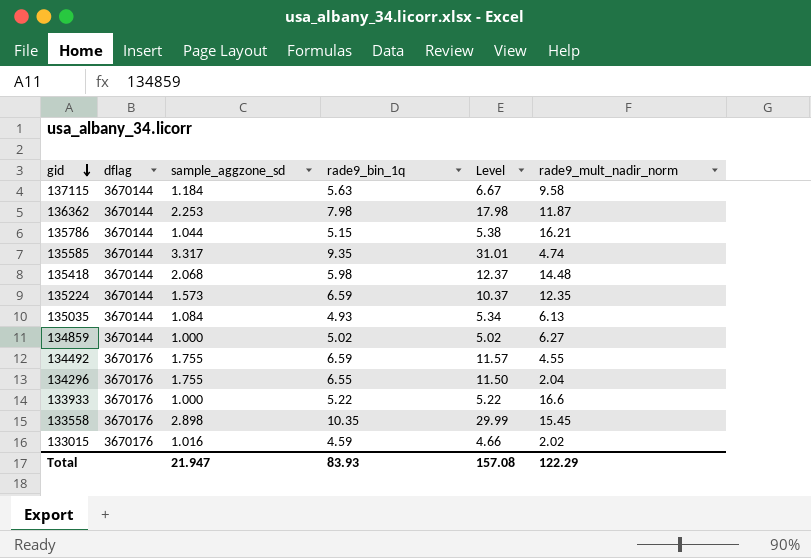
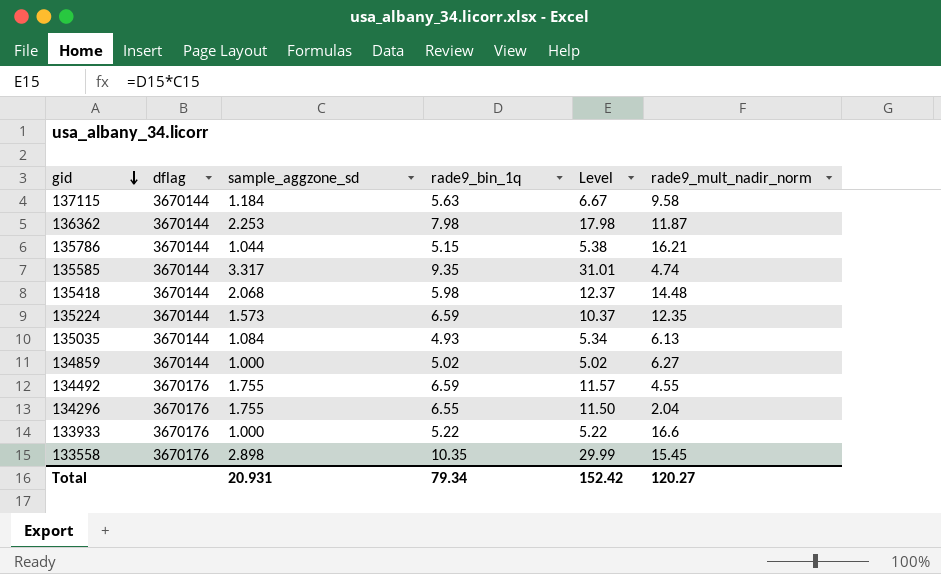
row 133015: 3670176 | 1.016 | 4.59 | 4.66 | 2.02 -> none
Total | sample_aggzone_sd: 21.947 -> 20.931
Total | rade9_bin_1q: 83.93 -> 79.34
Total | Level: 157.08 -> 152.42
Total | rade9_mult_nadir_norm: 122.29 -> 120.27

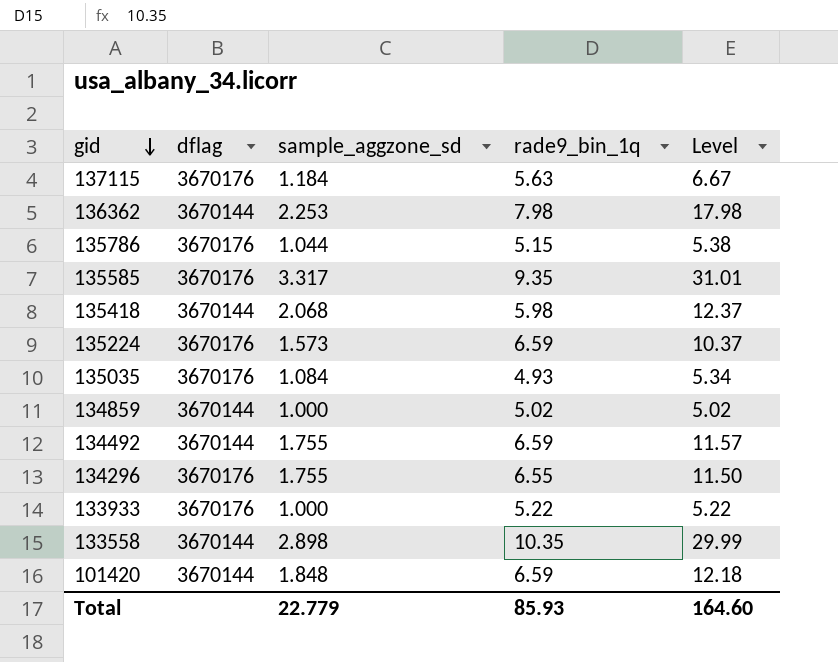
column rade9_mult_nadir_norm | position: 6 -> none
137115 | dflag: 3670144 -> 3670176
135786 | dflag: 3670144 -> 3670176
135585 | dflag: 3670144 -> 3670176
135224 | dflag: 3670144 -> 3670176
135035 | dflag: 3670144 -> 3670176
134492 | dflag: 3670176 -> 3670144
133558 | dflag: 3670176 -> 3670144
row 101420: none -> 3670144 | 1.848 | 6.59 | 12.18
Total | sample_aggzone_sd: 20.931 -> 22.779
Total | rade9_bin_1q: 79.34 -> 85.93
Total | Level: 152.42 -> 164.60

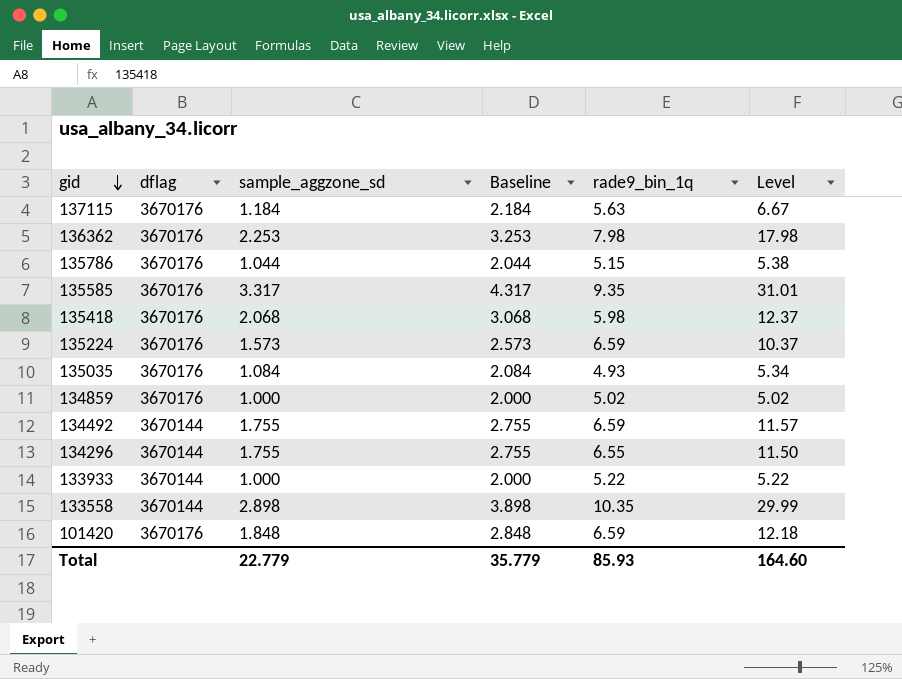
column Baseline | formula: none -> [sample_aggzone_sd] + 1
136362 | dflag: 3670144 -> 3670176
135418 | dflag: 3670144 -> 3670176
134859 | dflag: 3670144 -> 3670176
134296 | dflag: 3670176 -> 3670144
133933 | dflag: 3670176 -> 3670144
101420 | dflag: 3670144 -> 3670176

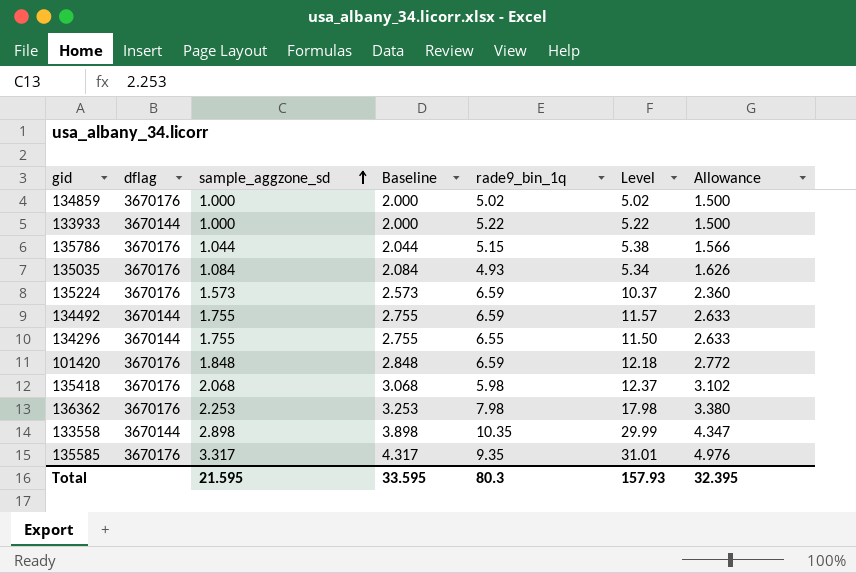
row order: gid descending -> sample_aggzone_sd ascending
column Allowance | formula: none -> [sample_aggzone_sd] * 1.5
row 137115: 3670176 | 1.184 | 2.184 | 5.63 | 6.67 -> none
Total | sample_aggzone_sd: 22.779 -> 21.595
Total | Baseline: 35.779 -> 33.595
Total | rade9_bin_1q: 85.93 -> 80.3
Total | Level: 164.60 -> 157.93

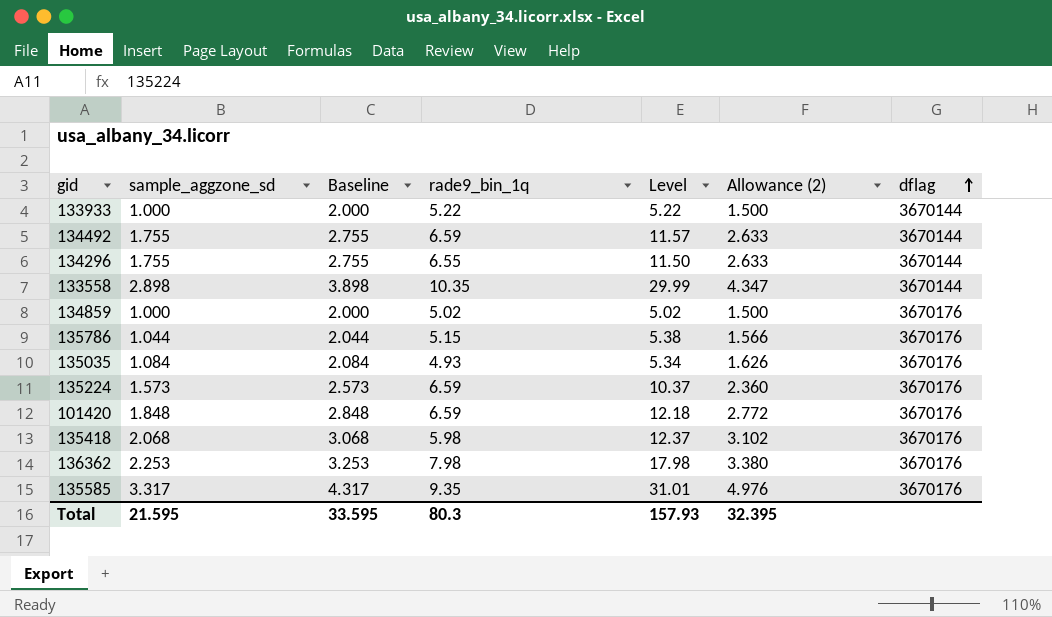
row order: sample_aggzone_sd ascending -> dflag ascending
column name: Allowance -> Allowance (2)
column dflag | position: 2 -> 7

